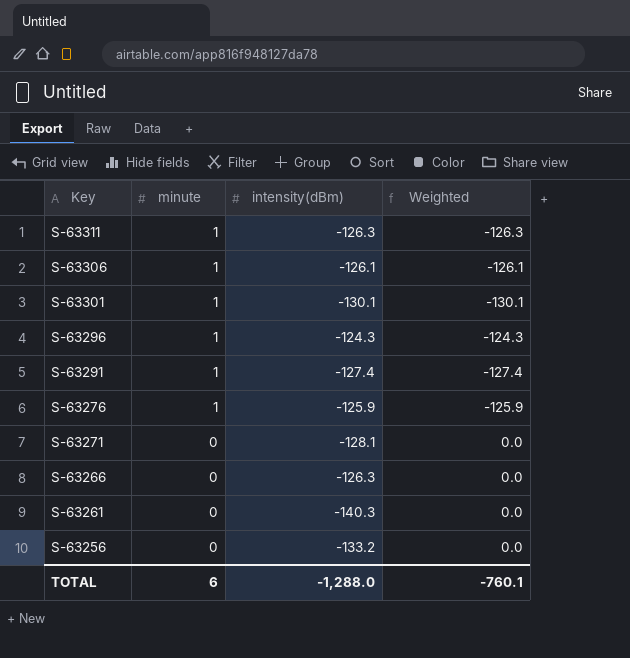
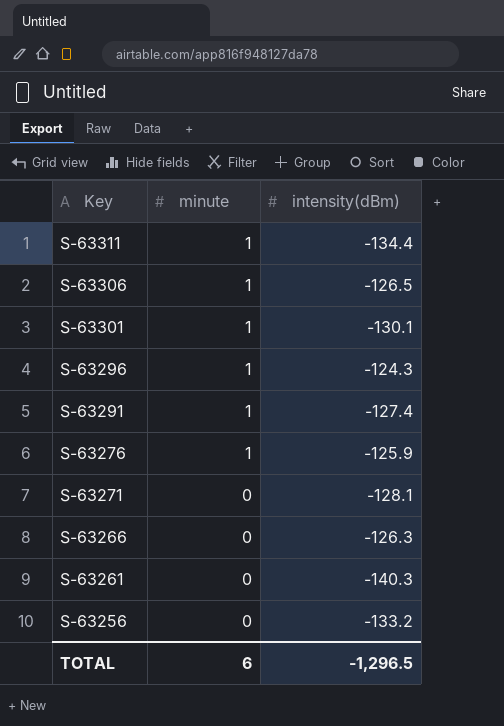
column Weighted | formula: [minute] * [intensity(dBm)] -> none
S-63311 | intensity(dBm): -126.3 -> -134.4
S-63306 | intensity(dBm): -126.1 -> -126.5
TOTAL | intensity(dBm): -1,288.0 -> -1,296.5

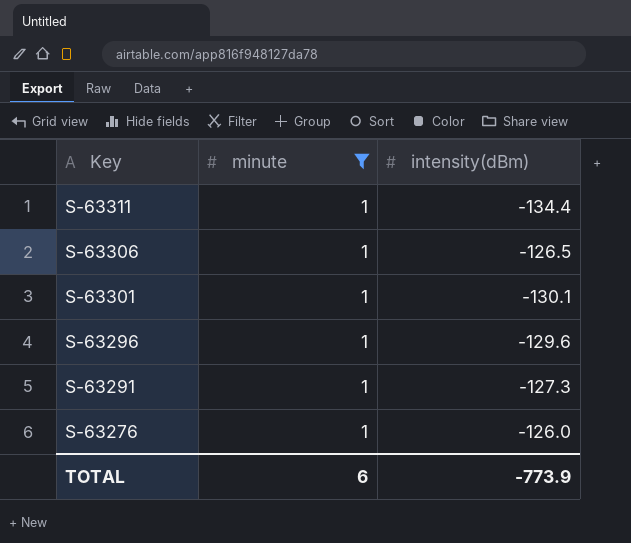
filter: none -> minute = 1
S-63296 | intensity(dBm): -124.3 -> -129.6
S-63291 | intensity(dBm): -127.4 -> -127.3
S-63276 | intensity(dBm): -125.9 -> -126.0
TOTAL | intensity(dBm): -1,296.5 -> -773.9

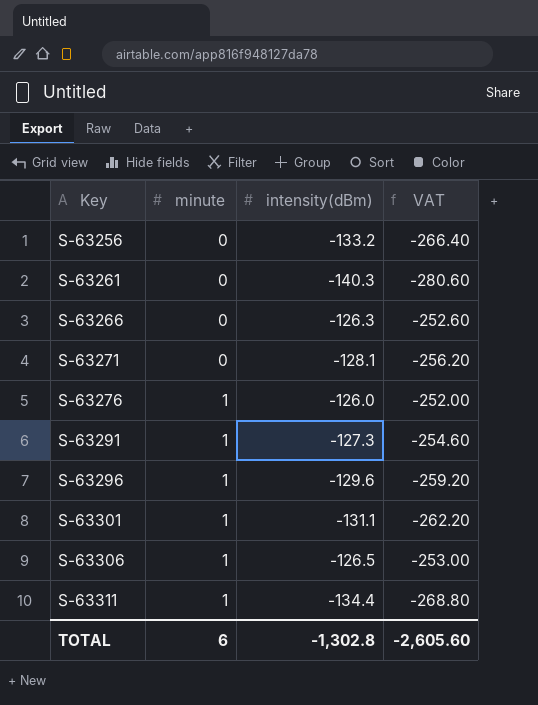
filter: minute = 1 -> none
row order: Key descending -> Key ascending
column VAT | formula: none -> [intensity(dBm)] * 2
S-63301 | intensity(dBm): -130.1 -> -131.1
TOTAL | intensity(dBm): -773.9 -> -1,302.8

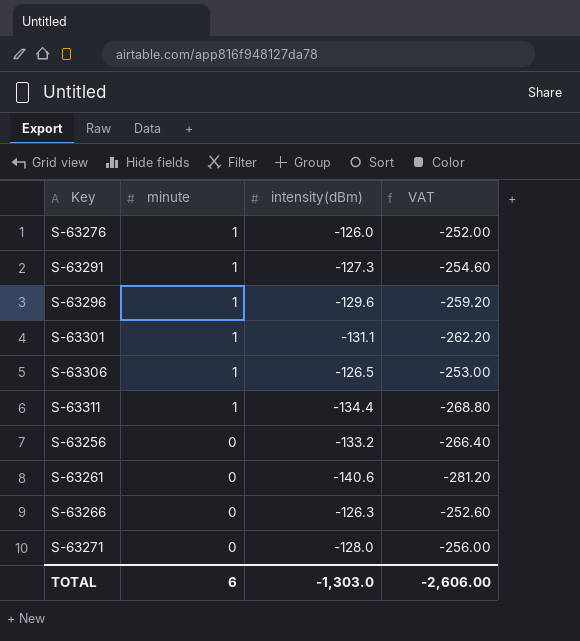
row order: Key ascending -> minute descending
S-63261 | intensity(dBm): -140.3 -> -140.6
S-63261 | VAT: -280.60 -> -281.20
S-63271 | intensity(dBm): -128.1 -> -128.0
S-63271 | VAT: -256.20 -> -256.00
TOTAL | intensity(dBm): -1,302.8 -> -1,303.0
TOTAL | VAT: -2,605.60 -> -2,606.00

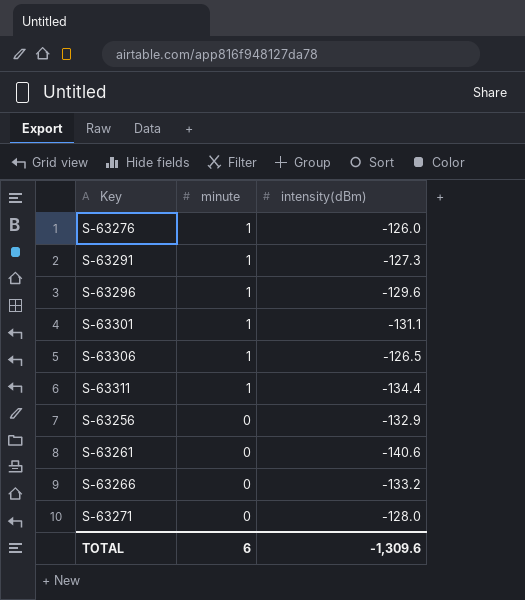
column VAT | formula: [intensity(dBm)] * 2 -> none
S-63256 | intensity(dBm): -133.2 -> -132.9
S-63266 | intensity(dBm): -126.3 -> -133.2
TOTAL | intensity(dBm): -1,303.0 -> -1,309.6

